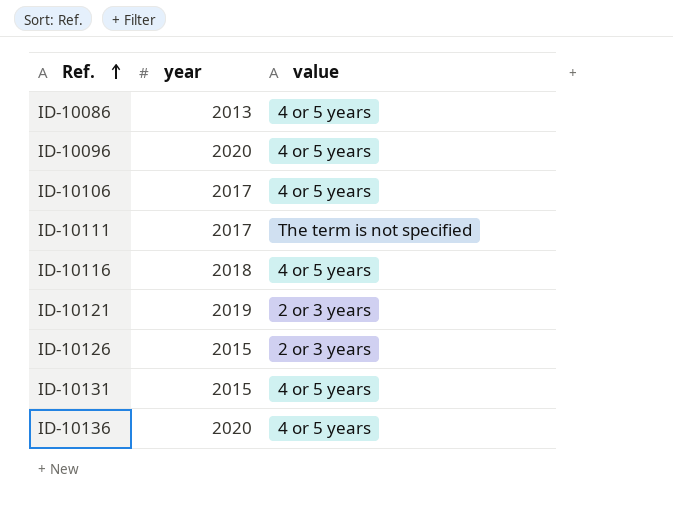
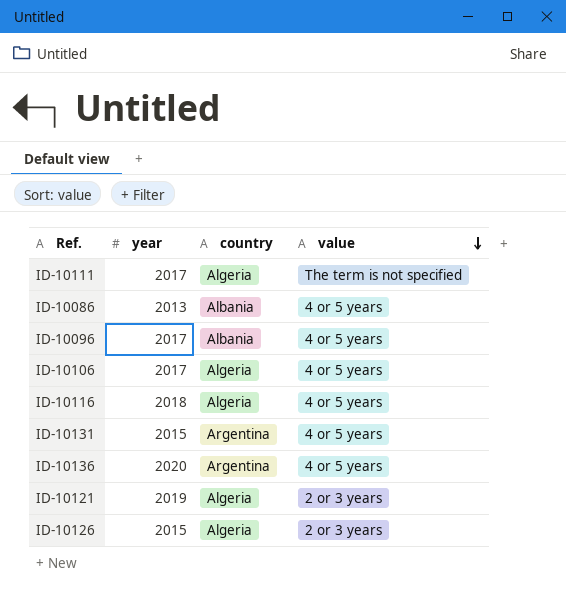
row order: Ref. ascending -> value descending
column country | position: none -> 3
ID-10096 | year: 2020 -> 2017

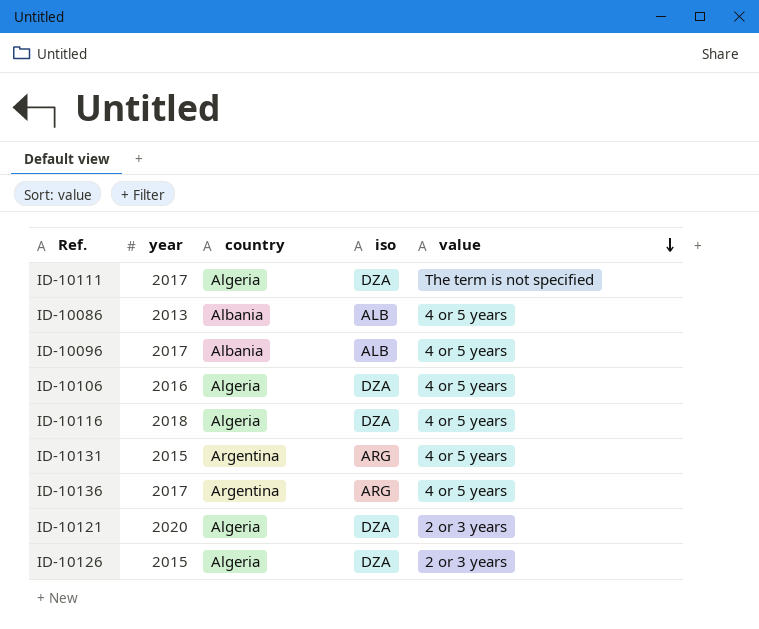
column iso | position: none -> 4
ID-10106 | year: 2017 -> 2016
ID-10136 | year: 2020 -> 2017
ID-10121 | year: 2019 -> 2020

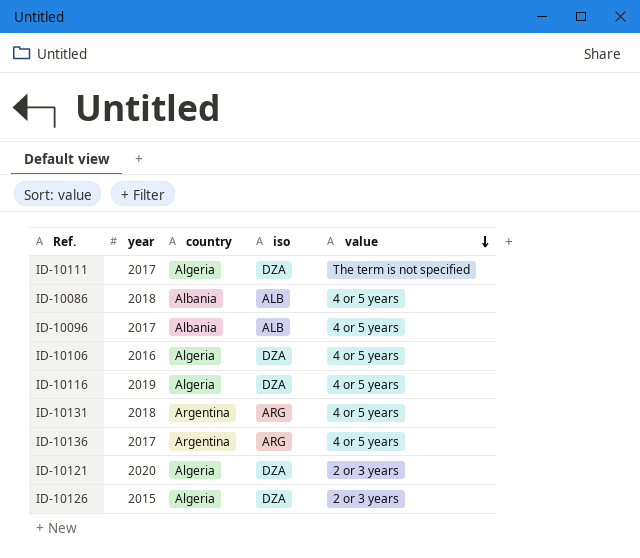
ID-10086 | year: 2013 -> 2018
ID-10116 | year: 2018 -> 2019
ID-10131 | year: 2015 -> 2018

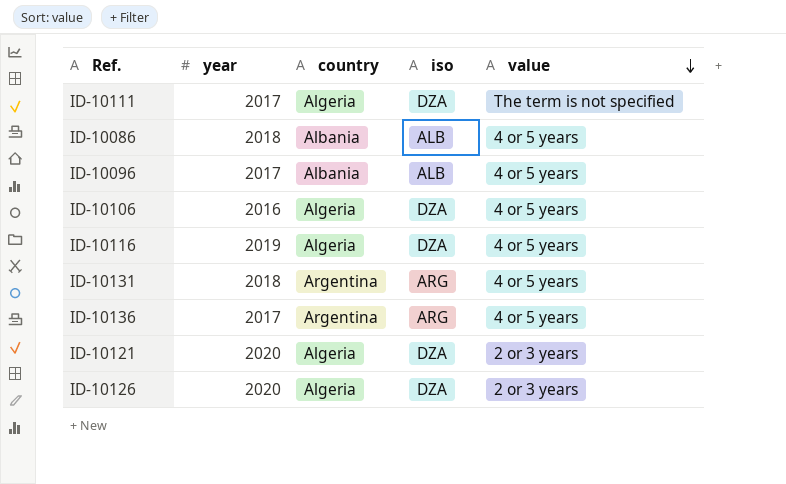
ID-10126 | year: 2015 -> 2020

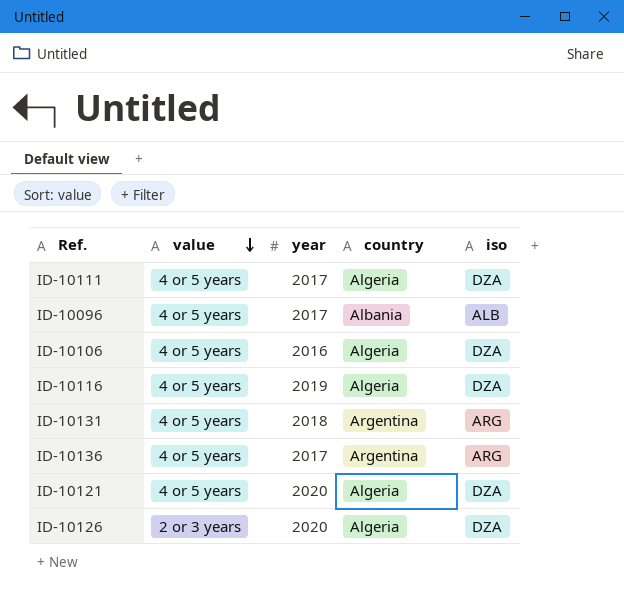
column value | position: 5 -> 2
row ID-10086: 2018 | Albania | ALB | 4 or 5 years -> none
ID-10111 | value: The term is not specified -> 4 or 5 years
ID-10121 | value: 2 or 3 years -> 4 or 5 years

